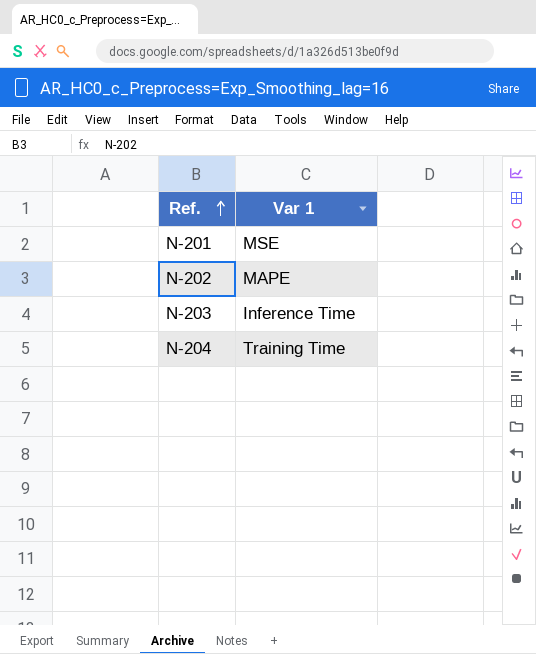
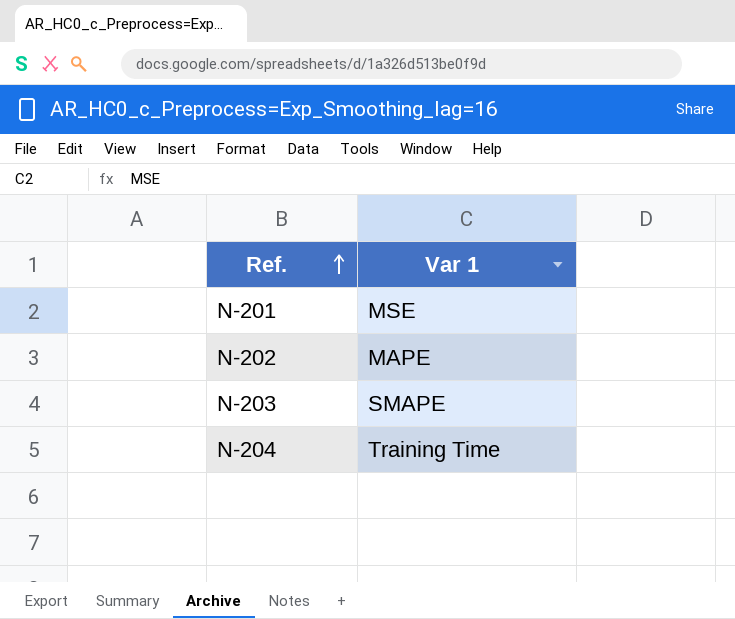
N-203 | Var 1: Inference Time -> SMAPE

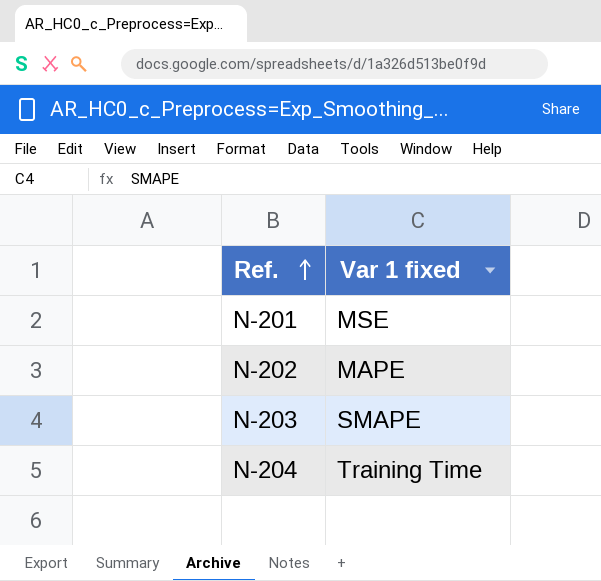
column name: Var 1 -> Var 1 fixed

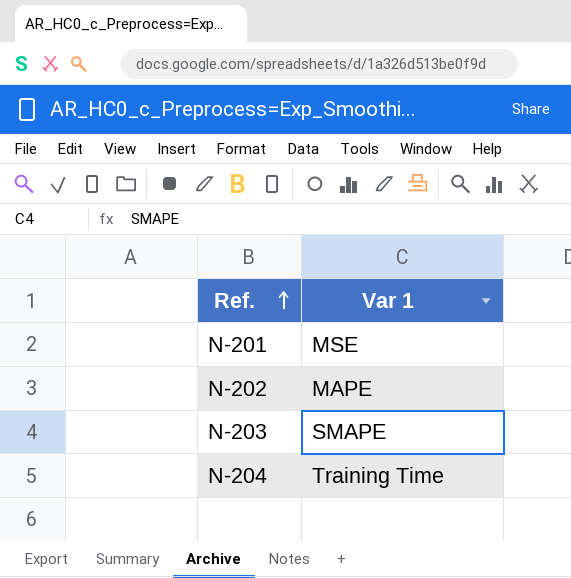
column name: Var 1 fixed -> Var 1

